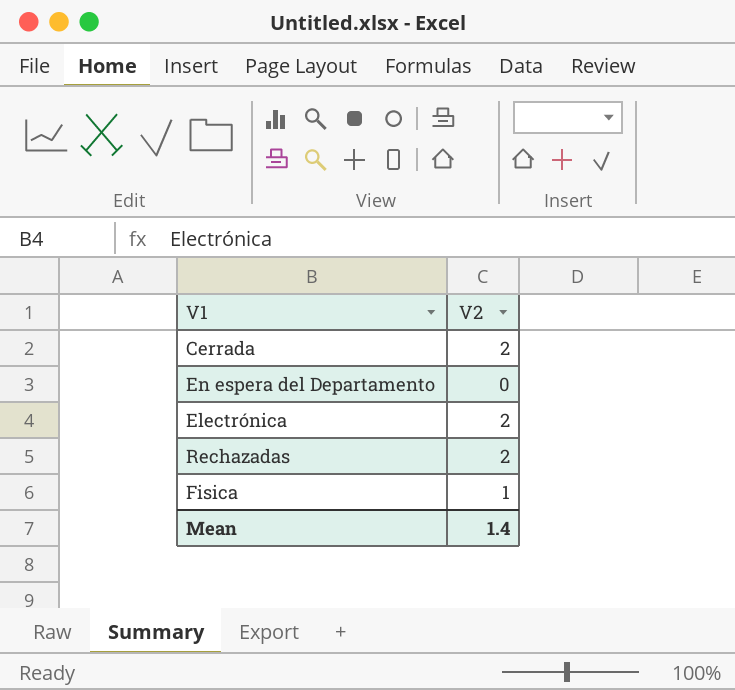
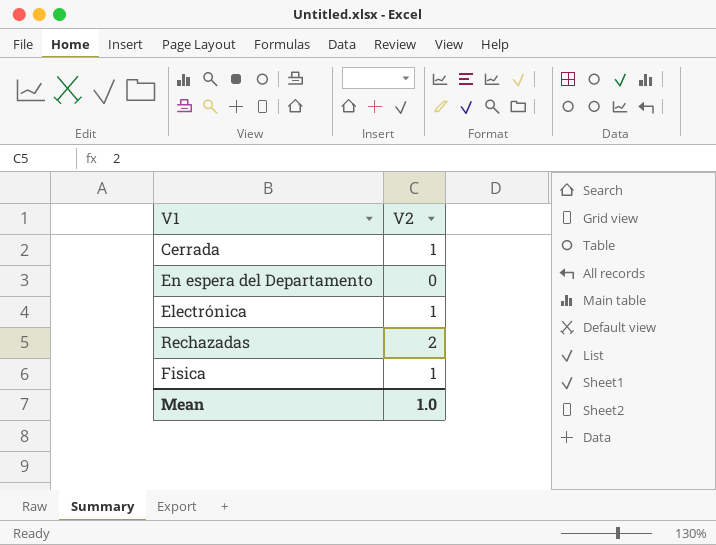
Cerrada | V2: 2 -> 1
Electrónica | V2: 2 -> 1
Mean | V2: 1.4 -> 1.0

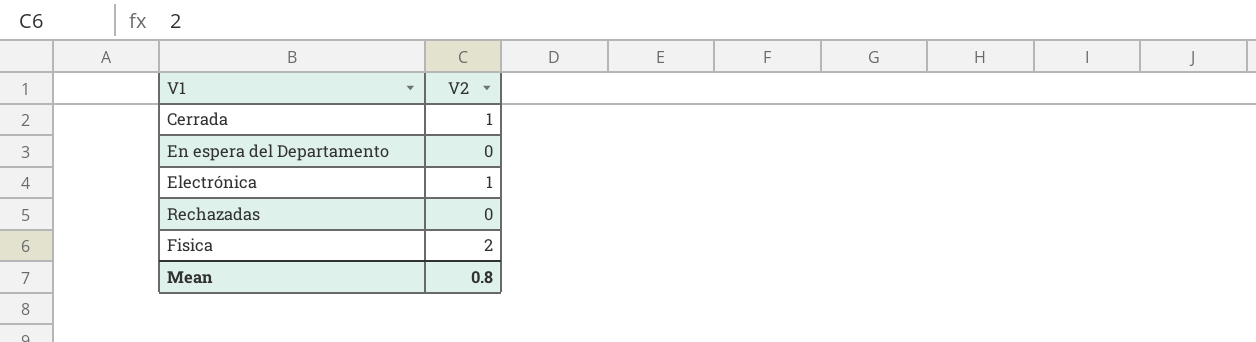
Rechazadas | V2: 2 -> 0
Fisica | V2: 1 -> 2
Mean | V2: 1.0 -> 0.8

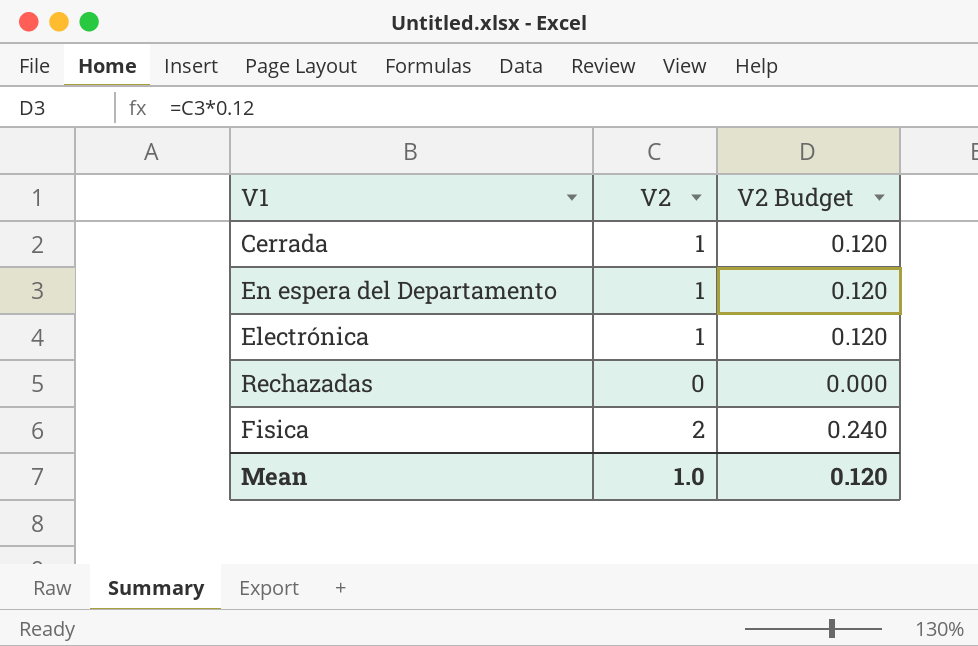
column V2 Budget | formula: none -> [V2] * 0.12
En espera del Departamento | V2: 0 -> 1
Mean | V2: 0.8 -> 1.0

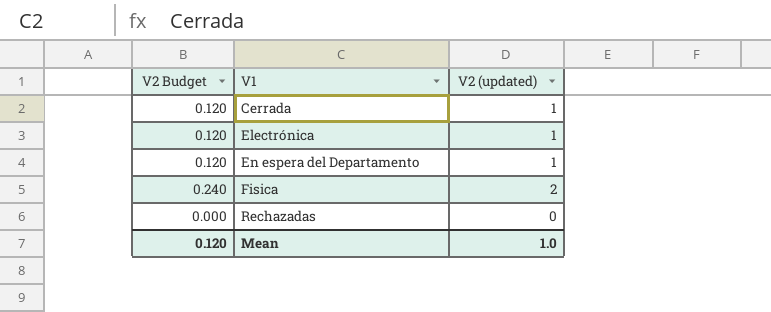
row order: none -> V1 ascending
column V2 Budget | position: 3 -> 1
column name: V2 -> V2 (updated)

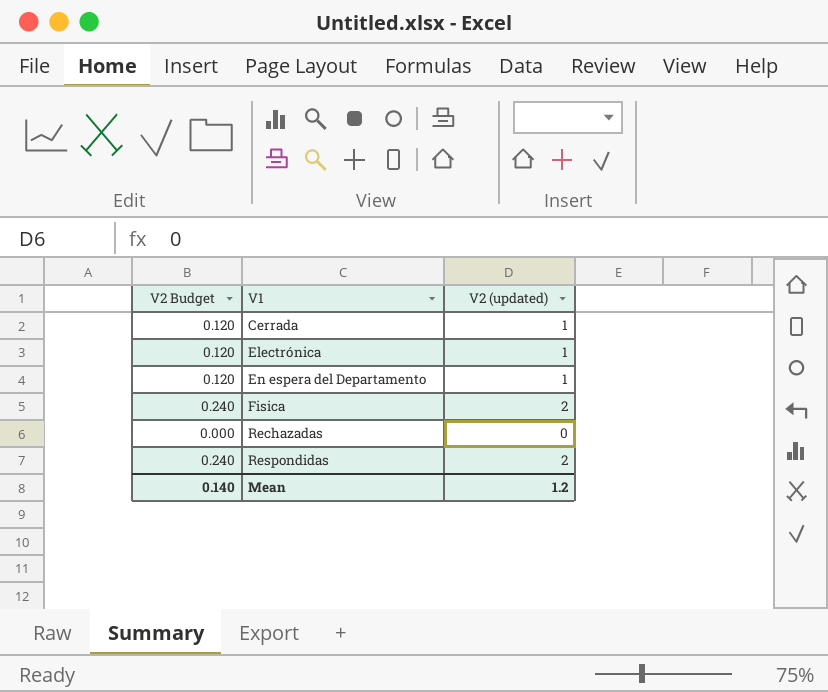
row Respondidas: none -> 0.240 | 2
Mean | V2 Budget: 0.120 -> 0.140
Mean | V2 (updated): 1.0 -> 1.2

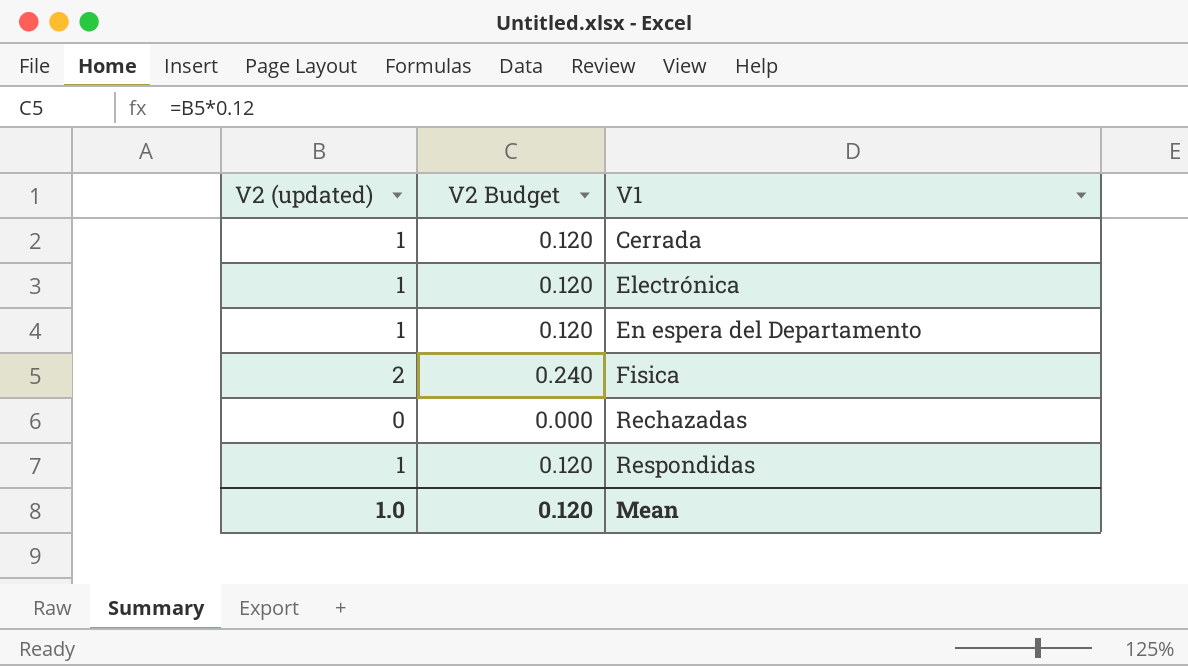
column V2 (updated) | position: 3 -> 1
Respondidas | V2 (updated): 2 -> 1
Respondidas | V2 Budget: 0.240 -> 0.120
Mean | V2 (updated): 1.2 -> 1.0
Mean | V2 Budget: 0.140 -> 0.120

